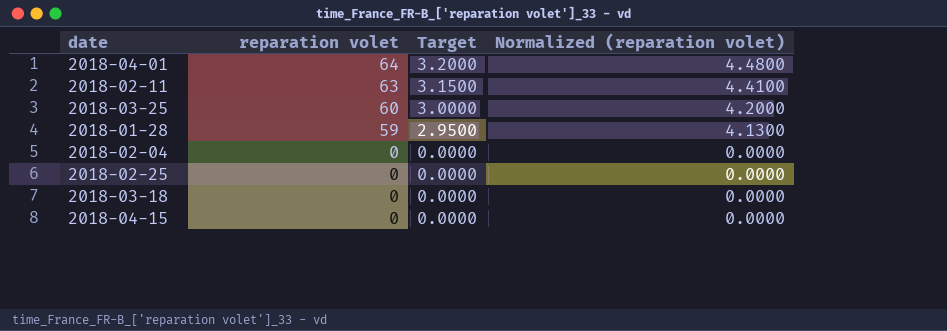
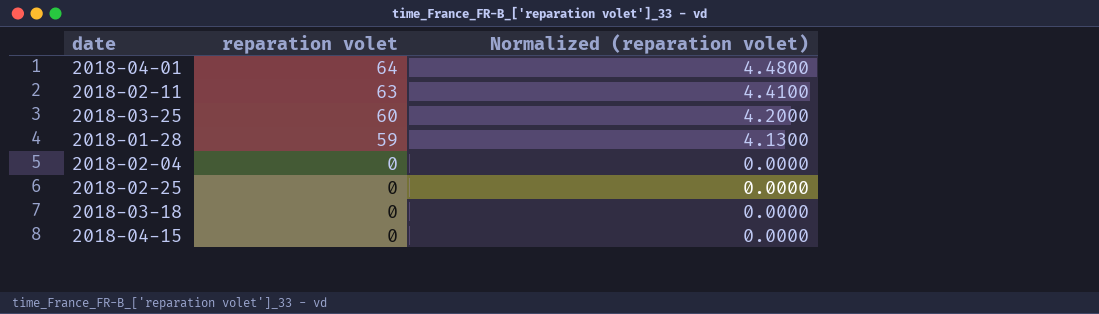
column Target | formula: [reparation volet] * 0.05 -> none

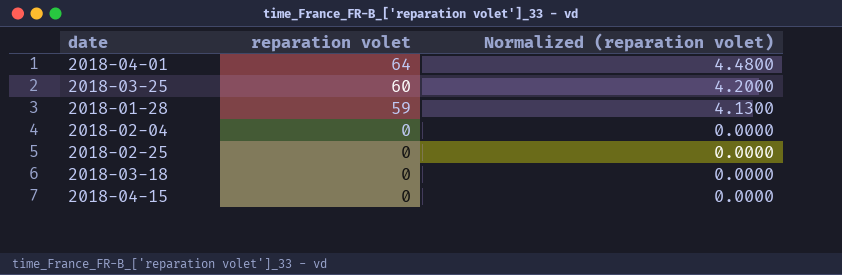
row 2018-02-11: 63 | 4.4100 -> none

